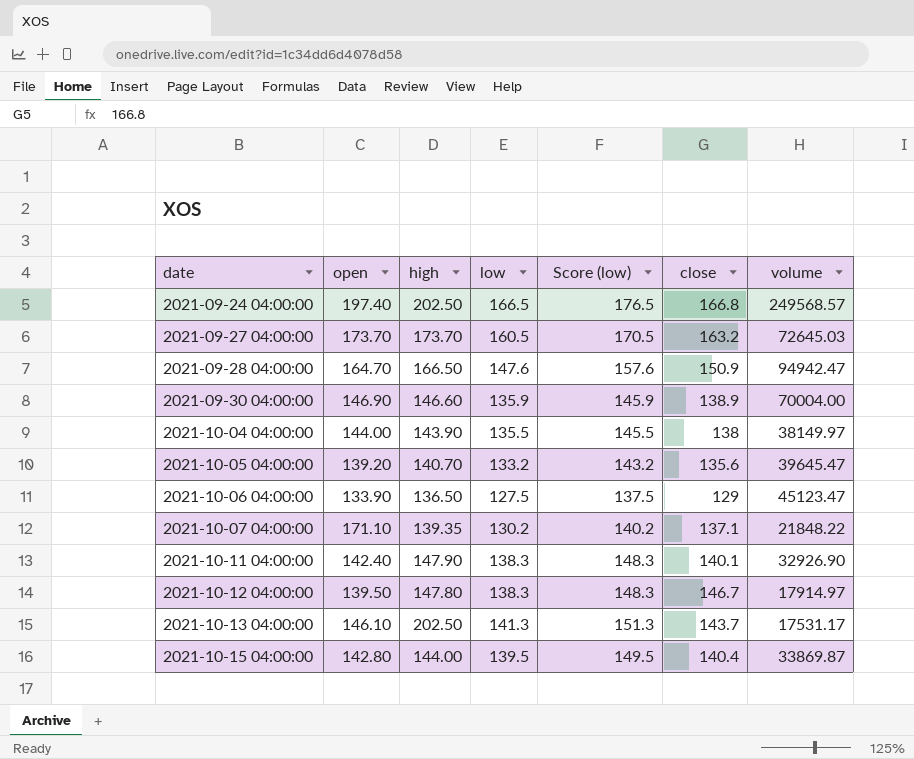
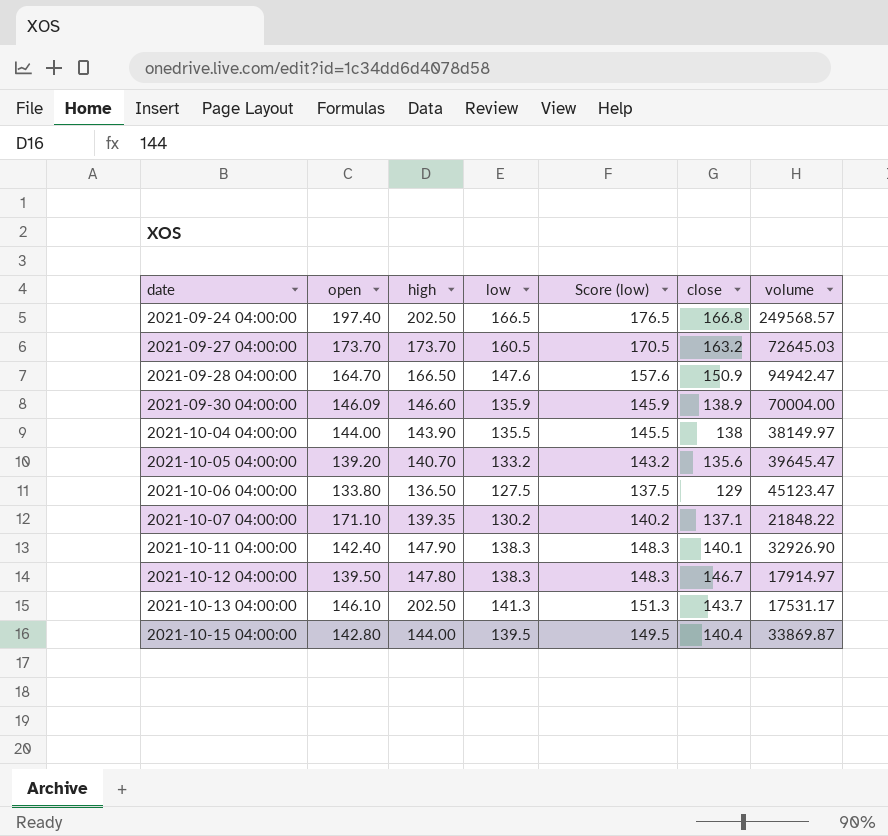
2021-09-30 04:00:00 | open: 146.90 -> 146.09
2021-10-06 04:00:00 | open: 133.90 -> 133.80

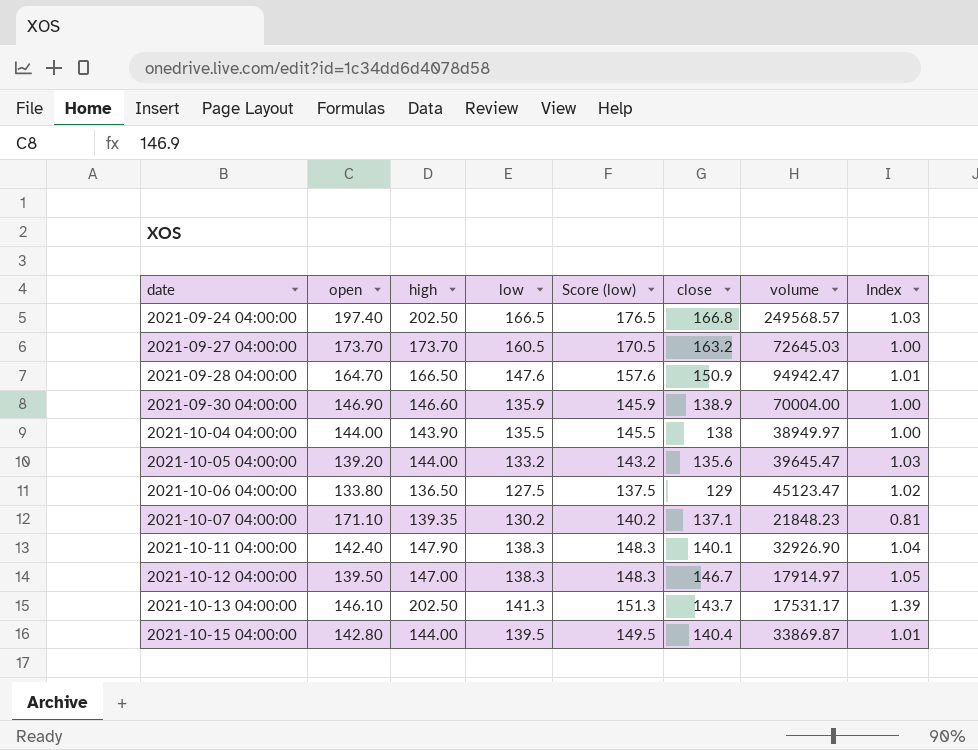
column Index | formula: none -> [high] / [open]
2021-09-30 04:00:00 | open: 146.09 -> 146.90
2021-10-04 04:00:00 | volume: 38149.97 -> 38949.97
2021-10-05 04:00:00 | high: 140.70 -> 144.00
2021-10-07 04:00:00 | volume: 21848.22 -> 21848.23
2021-10-12 04:00:00 | high: 147.80 -> 147.00

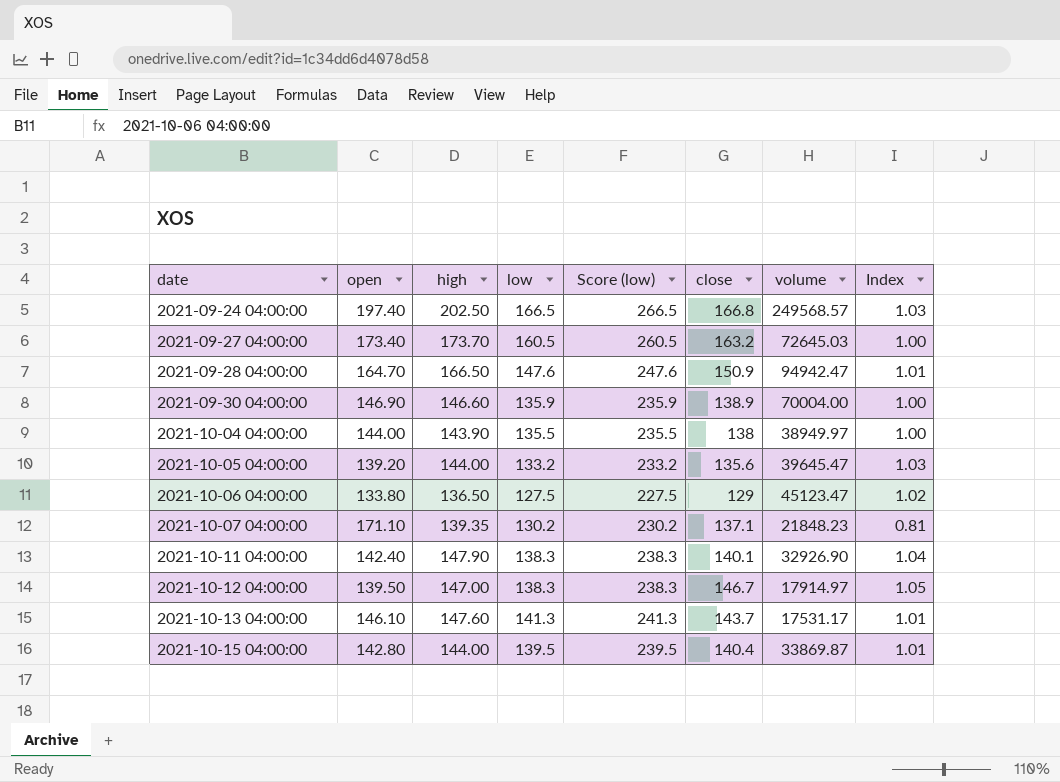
column Score (low) | formula: [low] + 10 -> [low] + 100
2021-09-27 04:00:00 | open: 173.70 -> 173.40
2021-10-13 04:00:00 | high: 202.50 -> 147.60
2021-10-13 04:00:00 | Index: 1.39 -> 1.01

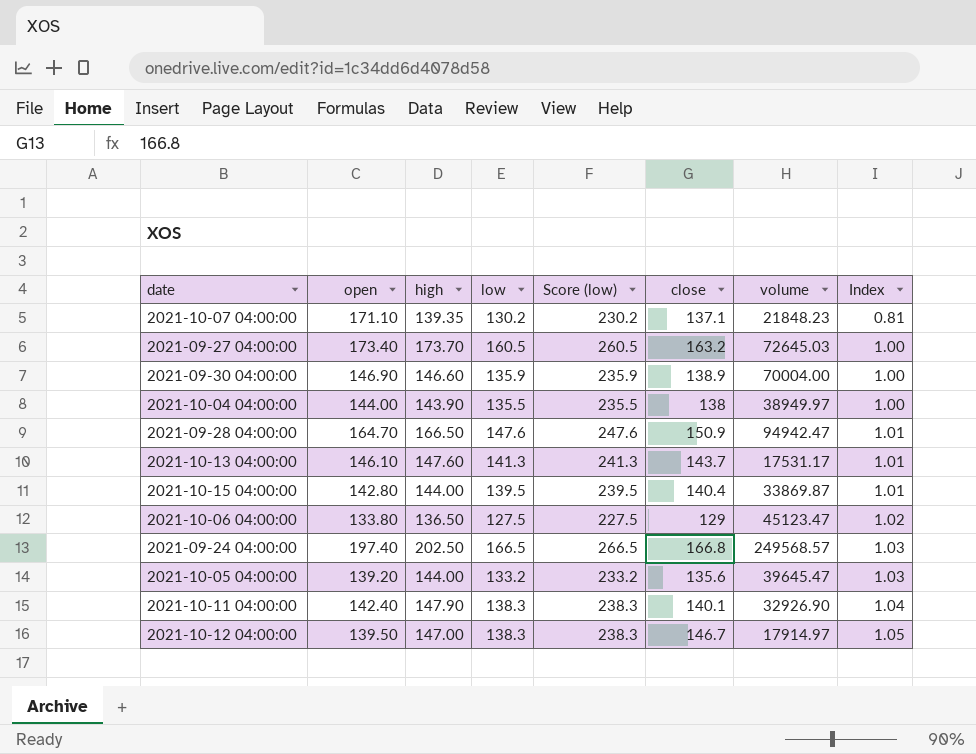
row order: date ascending -> Index ascending

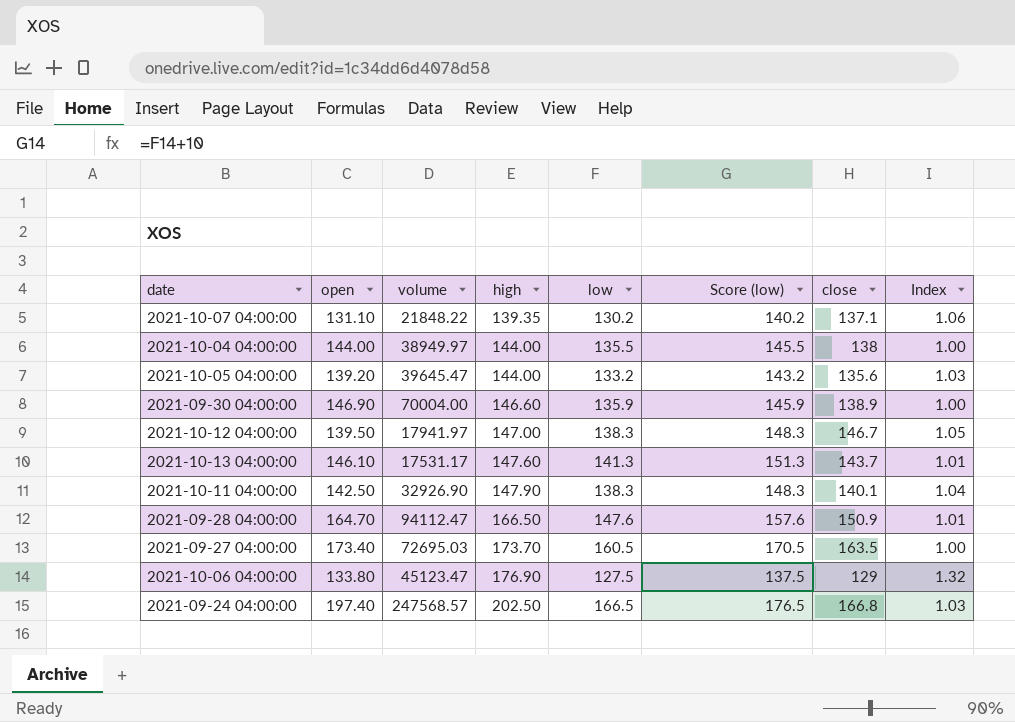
row order: Index ascending -> high ascending
column volume | position: 7 -> 3
column Score (low) | formula: [low] + 100 -> [low] + 10
row 2021-10-15 04:00:00: 142.80 | 144.00 | 139.5 | 239.5 | 140.4 | 33869.87 | 1.01 -> none
2021-10-07 04:00:00 | open: 171.10 -> 131.10
2021-10-07 04:00:00 | volume: 21848.23 -> 21848.22
2021-10-07 04:00:00 | Index: 0.81 -> 1.06
2021-10-04 04:00:00 | high: 143.90 -> 144.00
2021-10-12 04:00:00 | volume: 17914.97 -> 17941.97
2021-10-11 04:00:00 | open: 142.40 -> 142.50
2021-09-28 04:00:00 | volume: 94942.47 -> 94112.47
2021-09-27 04:00:00 | volume: 72645.03 -> 72695.03
2021-09-27 04:00:00 | close: 163.2 -> 163.5
2021-10-06 04:00:00 | high: 136.50 -> 176.90
2021-10-06 04:00:00 | Index: 1.02 -> 1.32
2021-09-24 04:00:00 | volume: 249568.57 -> 247568.57

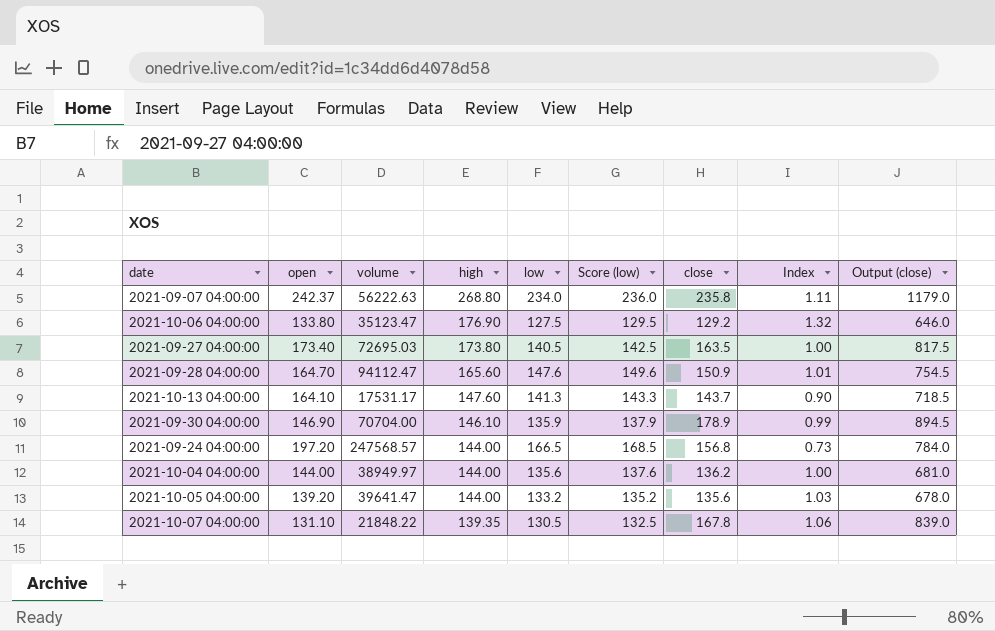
row order: high ascending -> high descending
column Score (low) | formula: [low] + 10 -> [low] + 2
column Output (close) | formula: none -> [close] * 5
row 2021-10-12 04:00:00: 139.50 | 17941.97 | 147.00 | 138.3 | 148.3 | 146.7 | 1.05 -> none
row 2021-10-11 04:00:00: 142.50 | 32926.90 | 147.90 | 138.3 | 148.3 | 140.1 | 1.04 -> none
row 2021-09-07 04:00:00: none -> 242.37 | 56222.63 | 268.80 | 234.0 | 236.0 | 235.8 | 1.11 | 1179.0
2021-10-06 04:00:00 | volume: 45123.47 -> 35123.47
2021-10-06 04:00:00 | close: 129 -> 129.2
2021-09-27 04:00:00 | high: 173.70 -> 173.80
2021-09-27 04:00:00 | low: 160.5 -> 140.5
2021-09-28 04:00:00 | high: 166.50 -> 165.60
2021-10-13 04:00:00 | open: 146.10 -> 164.10
2021-10-13 04:00:00 | Index: 1.01 -> 0.90
2021-09-30 04:00:00 | volume: 70004.00 -> 70704.00
2021-09-30 04:00:00 | high: 146.60 -> 146.10
2021-09-30 04:00:00 | close: 138.9 -> 178.9
2021-09-30 04:00:00 | Index: 1.00 -> 0.99
2021-09-24 04:00:00 | open: 197.40 -> 197.20
2021-09-24 04:00:00 | high: 202.50 -> 144.00
2021-09-24 04:00:00 | close: 166.8 -> 156.8
2021-09-24 04:00:00 | Index: 1.03 -> 0.73
2021-10-04 04:00:00 | low: 135.5 -> 135.6
2021-10-04 04:00:00 | close: 138 -> 136.2
2021-10-05 04:00:00 | volume: 39645.47 -> 39641.47
2021-10-07 04:00:00 | low: 130.2 -> 130.5
2021-10-07 04:00:00 | close: 137.1 -> 167.8

